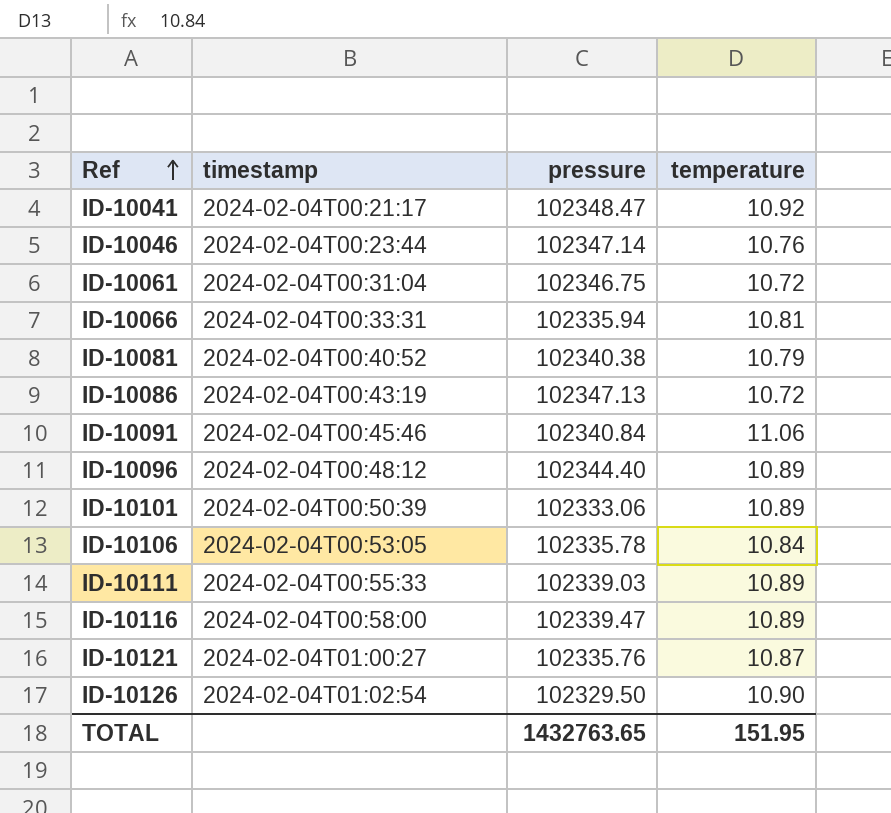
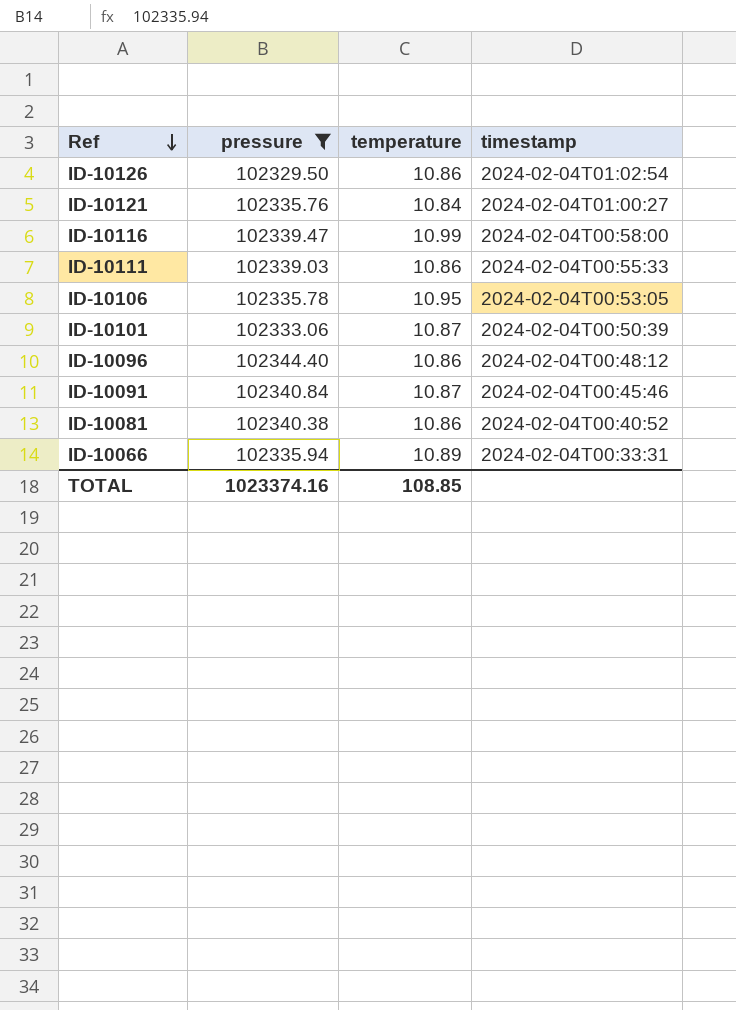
filter: none -> pressure <= 102344.40
row order: Ref ascending -> Ref descending
column timestamp | position: 2 -> 4
ID-10126 | temperature: 10.90 -> 10.86
ID-10121 | temperature: 10.87 -> 10.84
ID-10116 | temperature: 10.89 -> 10.99
ID-10111 | temperature: 10.89 -> 10.86
ID-10106 | temperature: 10.84 -> 10.95
ID-10101 | temperature: 10.89 -> 10.87
ID-10096 | temperature: 10.89 -> 10.86
ID-10091 | temperature: 11.06 -> 10.87
ID-10081 | temperature: 10.79 -> 10.86
ID-10066 | temperature: 10.81 -> 10.89
TOTAL | pressure: 1432763.65 -> 1023374.16
TOTAL | temperature: 151.95 -> 108.85

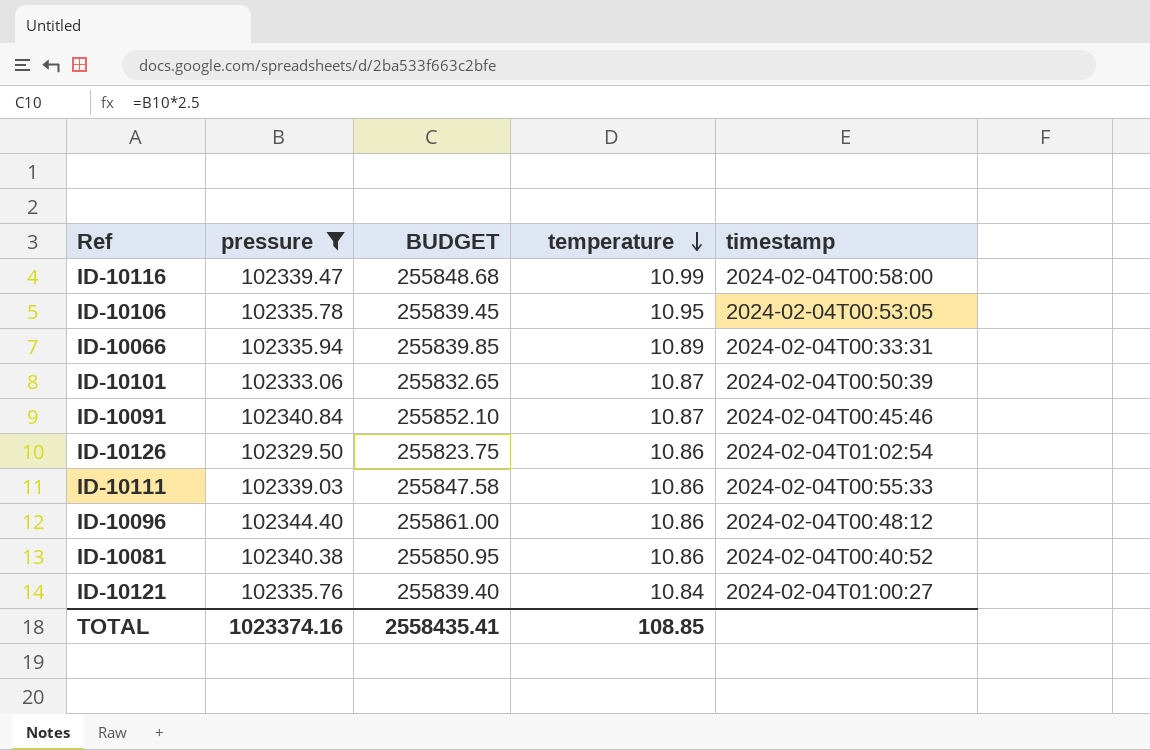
row order: Ref descending -> temperature descending
column BUDGET | formula: none -> [pressure] * 2.5

